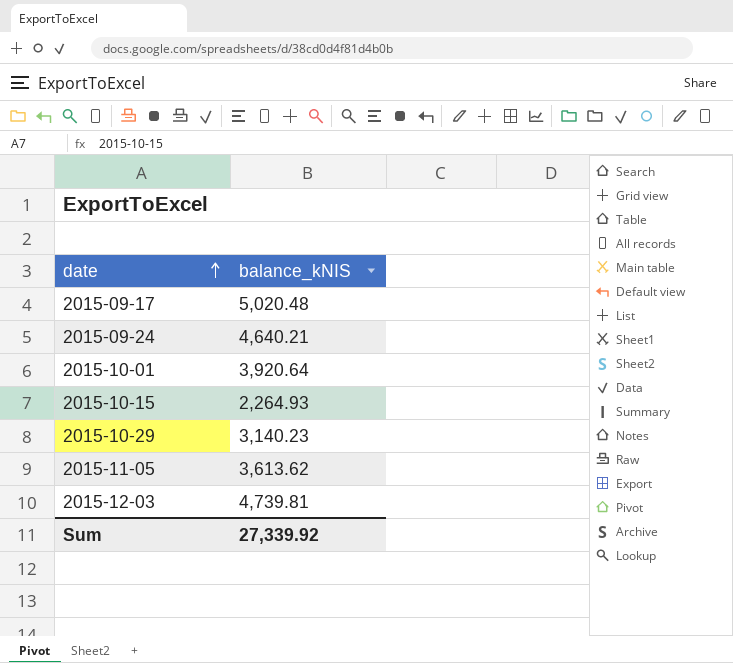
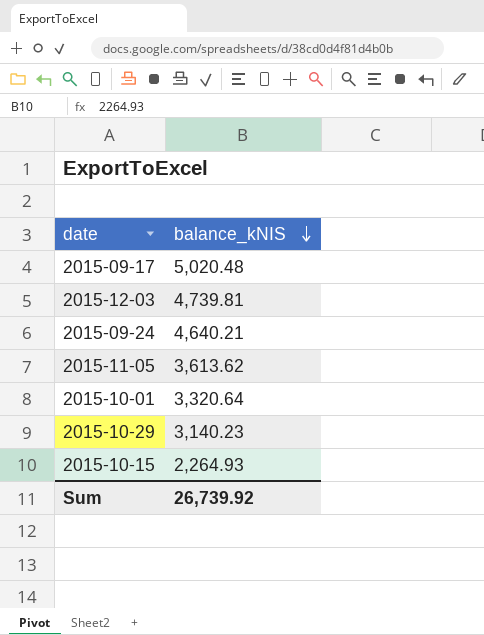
row order: date ascending -> balance_kNIS descending
2015-10-01 | balance_kNIS: 3,920.64 -> 3,320.64
Sum | balance_kNIS: 27,339.92 -> 26,739.92

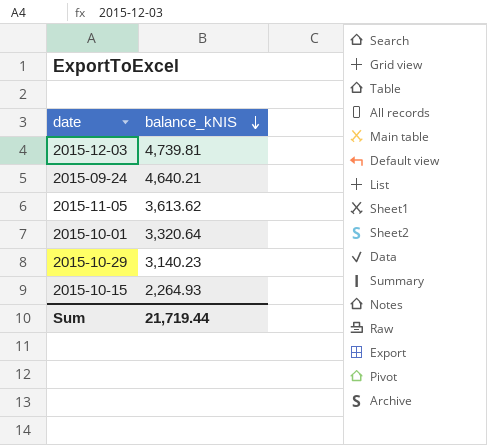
row 2015-09-17: 5,020.48 -> none
Sum | balance_kNIS: 26,739.92 -> 21,719.44

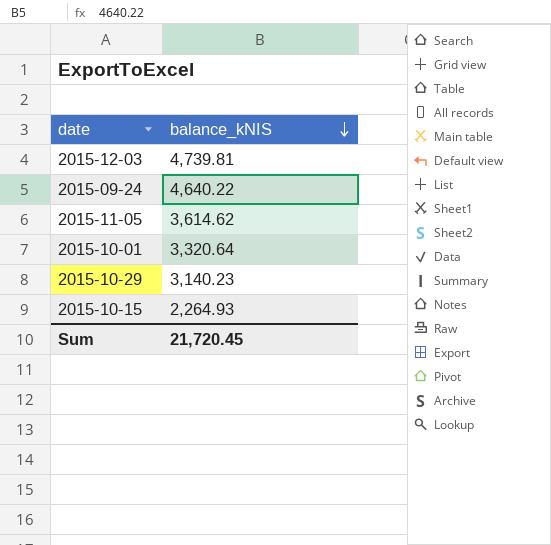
2015-09-24 | balance_kNIS: 4,640.21 -> 4,640.22
2015-11-05 | balance_kNIS: 3,613.62 -> 3,614.62
Sum | balance_kNIS: 21,719.44 -> 21,720.45

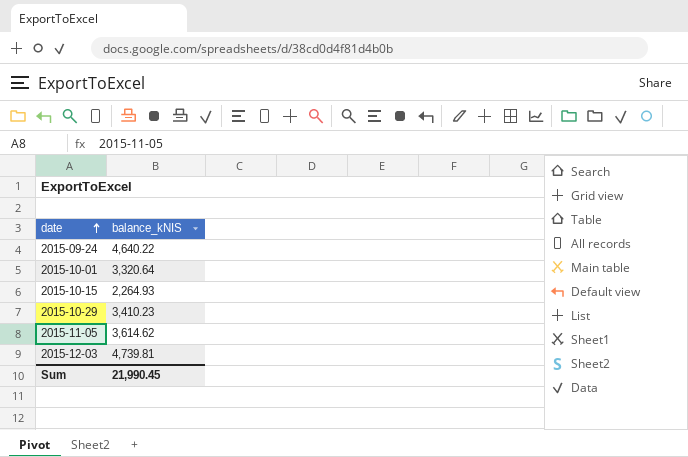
row order: balance_kNIS descending -> date ascending
2015-10-29 | balance_kNIS: 3,140.23 -> 3,410.23
Sum | balance_kNIS: 21,720.45 -> 21,990.45

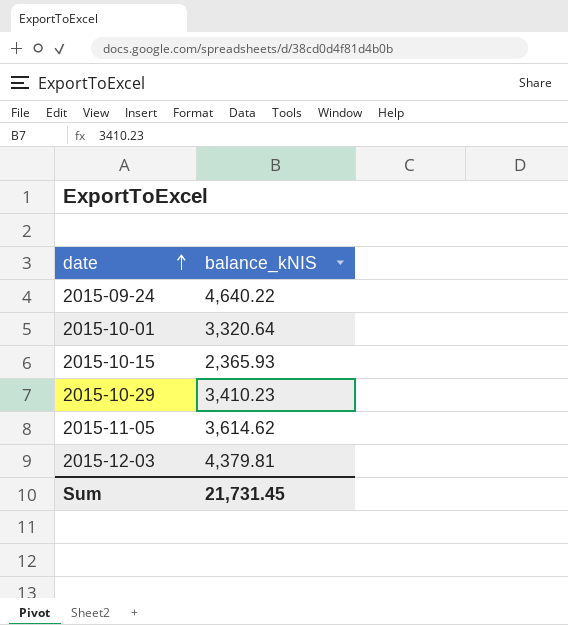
2015-10-15 | balance_kNIS: 2,264.93 -> 2,365.93
2015-12-03 | balance_kNIS: 4,739.81 -> 4,379.81
Sum | balance_kNIS: 21,990.45 -> 21,731.45

